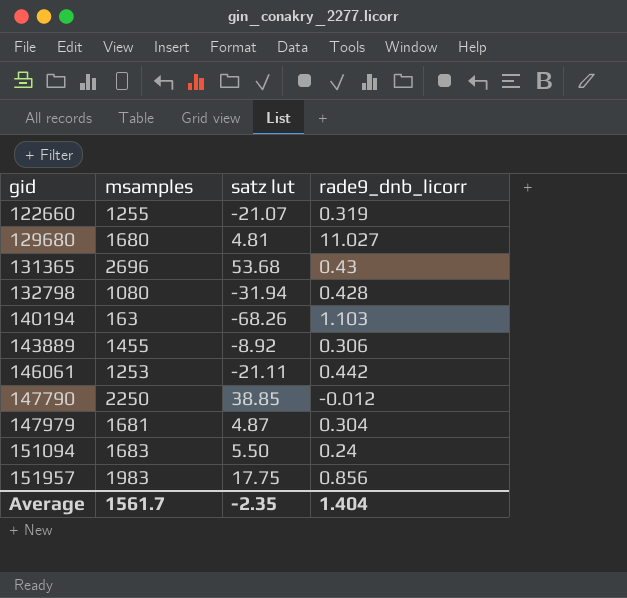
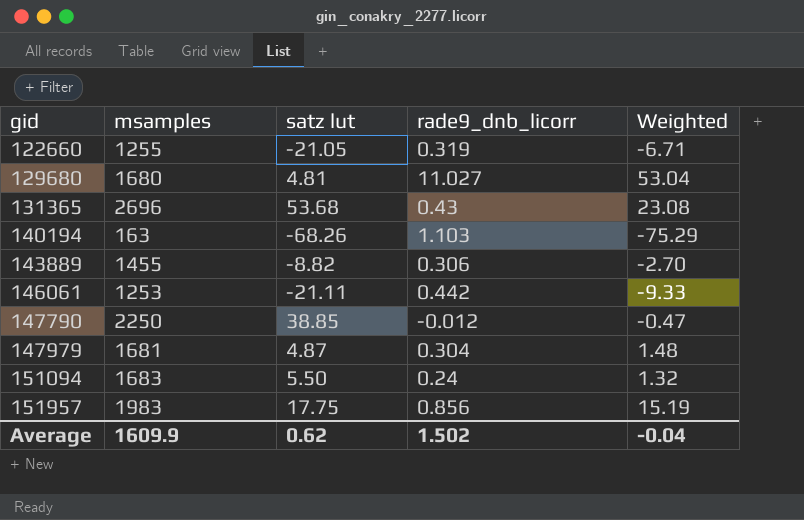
column Weighted | formula: none -> [satz lut] * [rade9_dnb_licorr]
row 132798: 1080 | -31.94 | 0.428 -> none
122660 | satz lut: -21.07 -> -21.05
143889 | satz lut: -8.92 -> -8.82
Average | msamples: 1561.7 -> 1609.9
Average | satz lut: -2.35 -> 0.62
Average | rade9_dnb_licorr: 1.404 -> 1.502

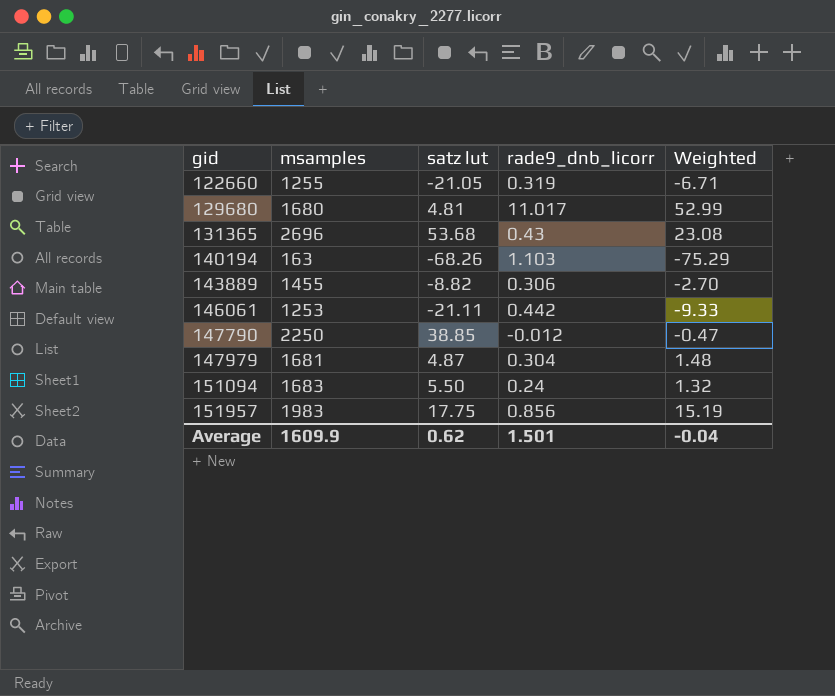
129680 | rade9_dnb_licorr: 11.027 -> 11.017
129680 | Weighted: 53.04 -> 52.99
Average | rade9_dnb_licorr: 1.502 -> 1.501

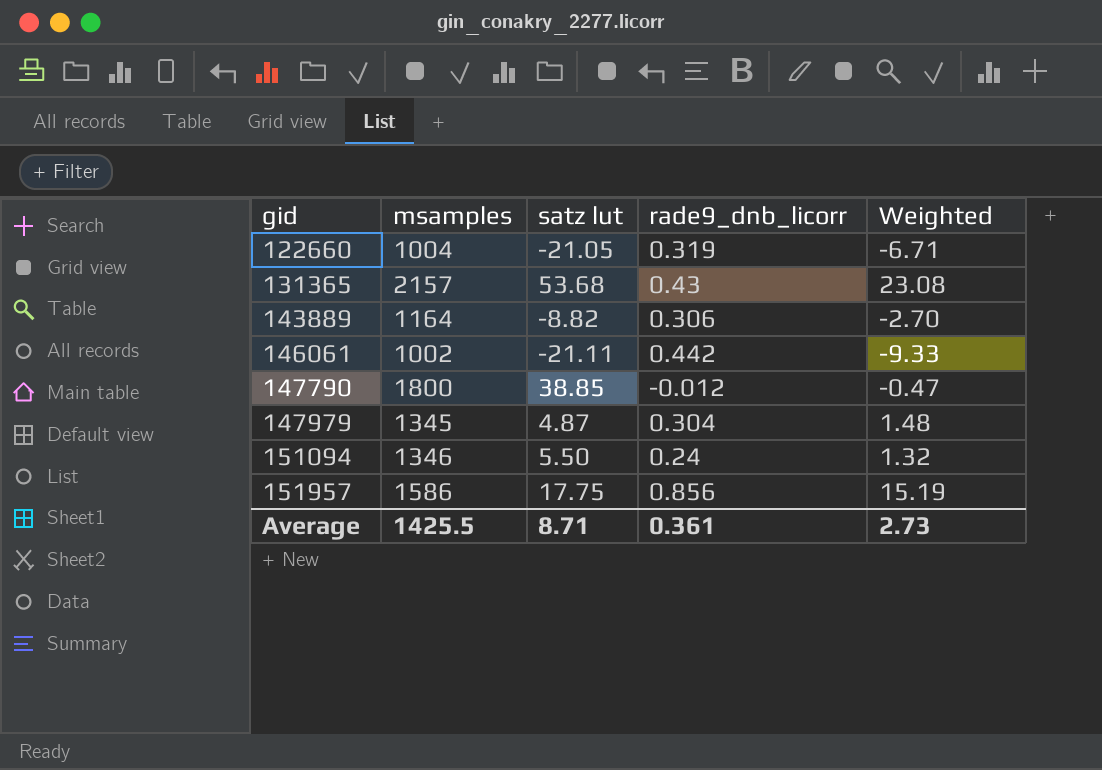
row 129680: 1680 | 4.81 | 11.017 | 52.99 -> none
row 140194: 163 | -68.26 | 1.103 | -75.29 -> none
122660 | msamples: 1255 -> 1004
131365 | msamples: 2696 -> 2157
143889 | msamples: 1455 -> 1164
146061 | msamples: 1253 -> 1002
147790 | msamples: 2250 -> 1800
147979 | msamples: 1681 -> 1345
151094 | msamples: 1683 -> 1346
151957 | msamples: 1983 -> 1586
Average | msamples: 1609.9 -> 1425.5
Average | satz lut: 0.62 -> 8.71
Average | rade9_dnb_licorr: 1.501 -> 0.361
Average | Weighted: -0.04 -> 2.73

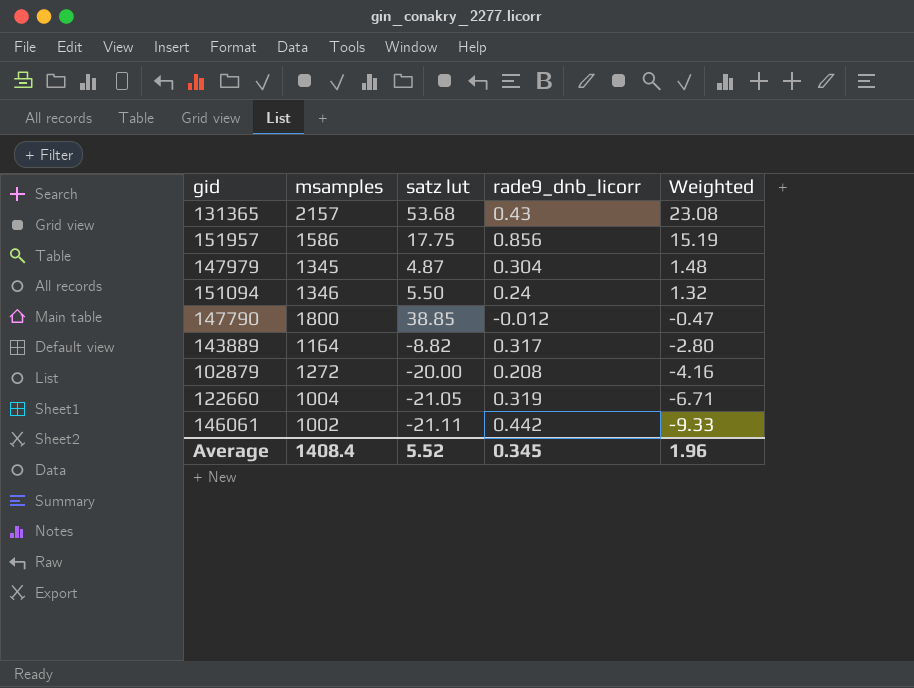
row order: gid ascending -> Weighted descending
143889 | rade9_dnb_licorr: 0.306 -> 0.317
143889 | Weighted: -2.70 -> -2.80
row 102879: none -> 1272 | -20.00 | 0.208 | -4.16
Average | msamples: 1425.5 -> 1408.4
Average | satz lut: 8.71 -> 5.52
Average | rade9_dnb_licorr: 0.361 -> 0.345
Average | Weighted: 2.73 -> 1.96

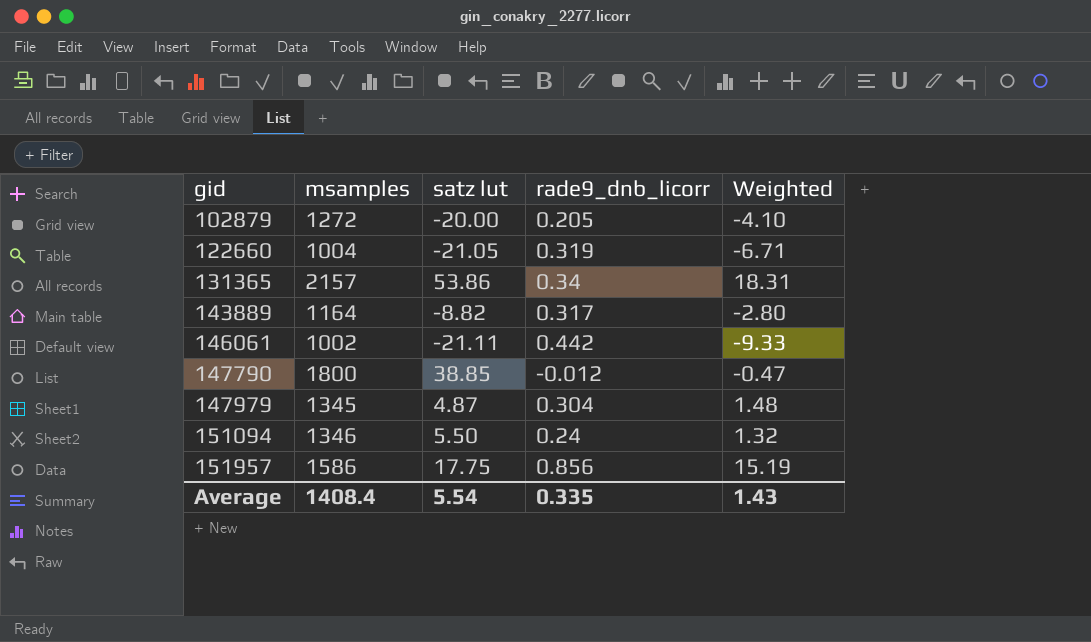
row order: Weighted descending -> gid ascending
102879 | rade9_dnb_licorr: 0.208 -> 0.205
102879 | Weighted: -4.16 -> -4.10
131365 | satz lut: 53.68 -> 53.86
131365 | rade9_dnb_licorr: 0.43 -> 0.34
131365 | Weighted: 23.08 -> 18.31
Average | satz lut: 5.52 -> 5.54
Average | rade9_dnb_licorr: 0.345 -> 0.335
Average | Weighted: 1.96 -> 1.43

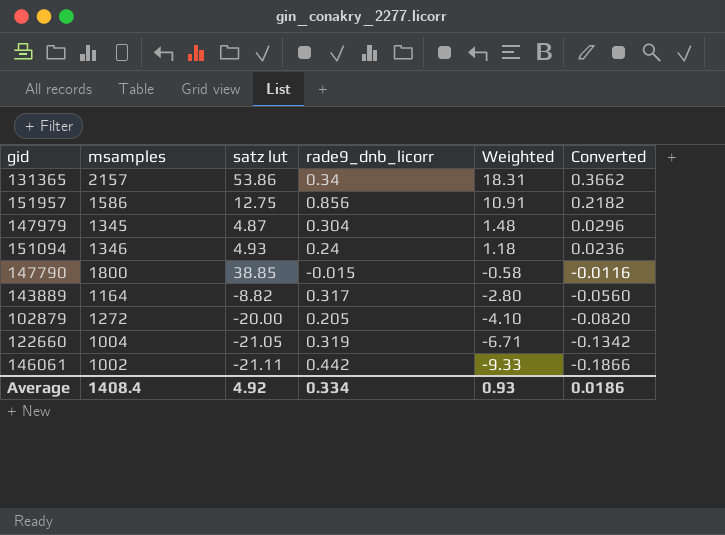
row order: gid ascending -> Weighted descending
column Converted | formula: none -> [Weighted] * 0.02
151957 | satz lut: 17.75 -> 12.75
151957 | Weighted: 15.19 -> 10.91
151094 | satz lut: 5.50 -> 4.93
151094 | Weighted: 1.32 -> 1.18
147790 | rade9_dnb_licorr: -0.012 -> -0.015
147790 | Weighted: -0.47 -> -0.58
Average | satz lut: 5.54 -> 4.92
Average | rade9_dnb_licorr: 0.335 -> 0.334
Average | Weighted: 1.43 -> 0.93

